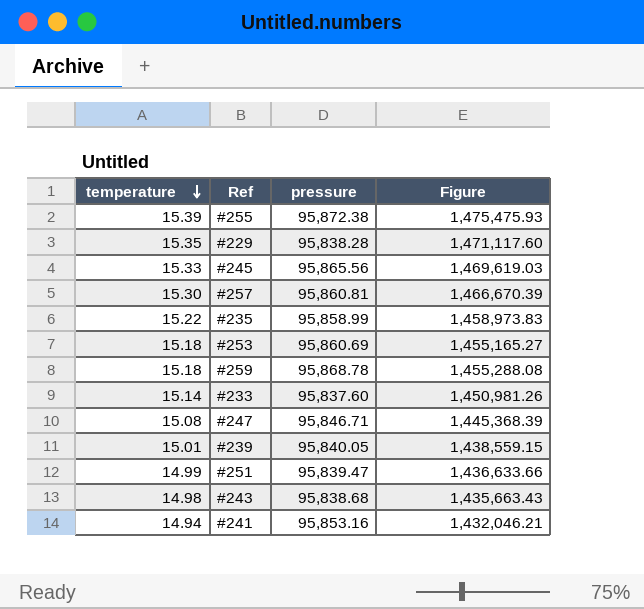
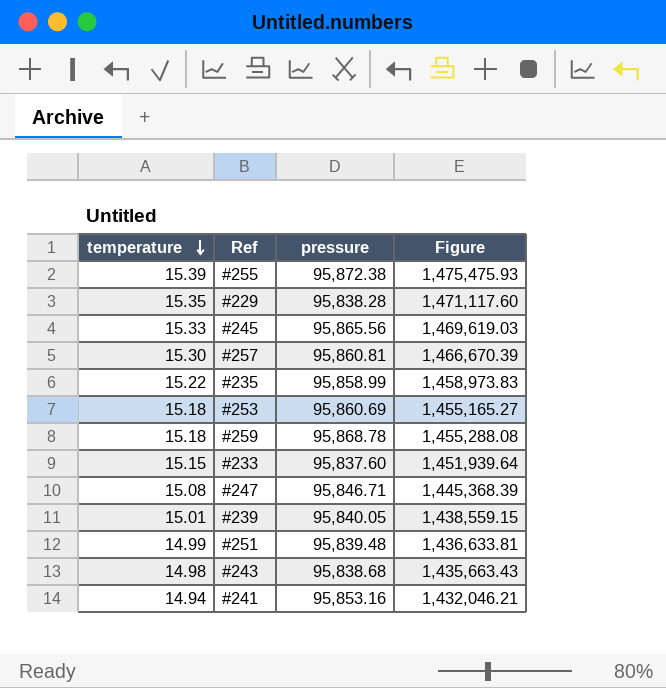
#233 | temperature: 15.14 -> 15.15
#233 | Figure: 1,450,981.26 -> 1,451,939.64
#251 | pressure: 95,839.47 -> 95,839.48
#251 | Figure: 1,436,633.66 -> 1,436,633.81

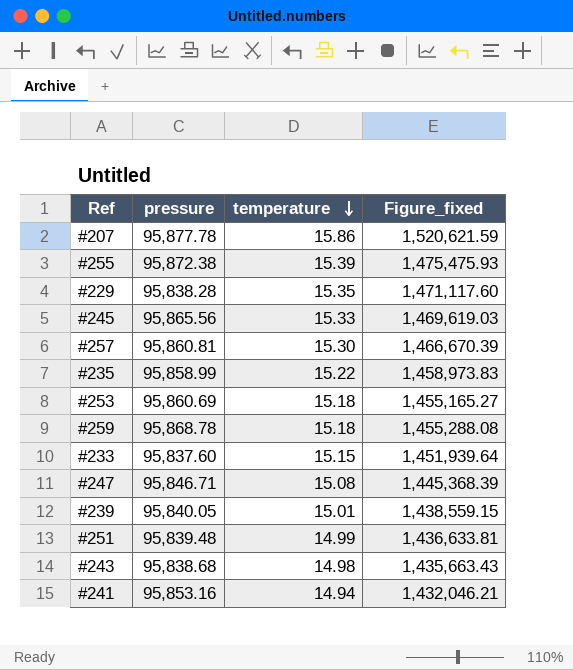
column temperature | position: 1 -> 3
column name: Figure -> Figure_fixed
row #207: none -> 95,877.78 | 15.86 | 1,520,621.59

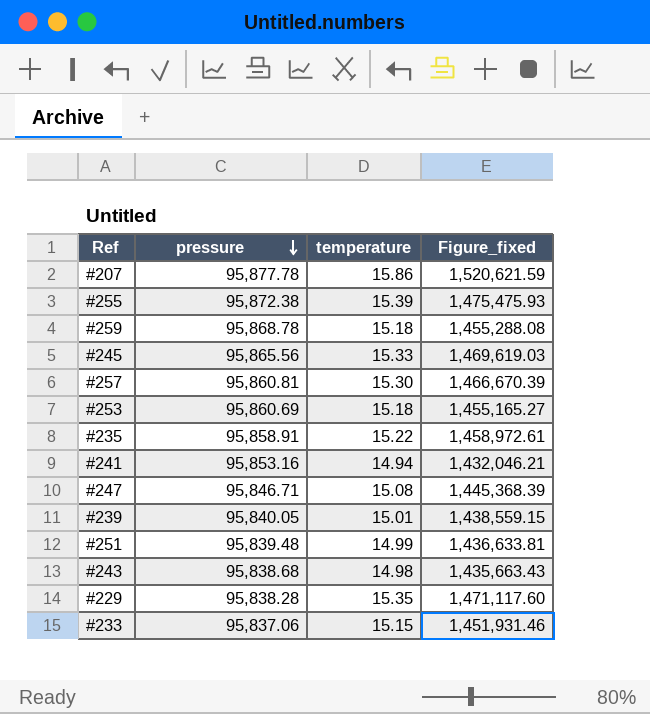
row order: temperature descending -> pressure descending
#235 | pressure: 95,858.99 -> 95,858.91
#235 | Figure_fixed: 1,458,973.83 -> 1,458,972.61
#233 | pressure: 95,837.60 -> 95,837.06
#233 | Figure_fixed: 1,451,939.64 -> 1,451,931.46

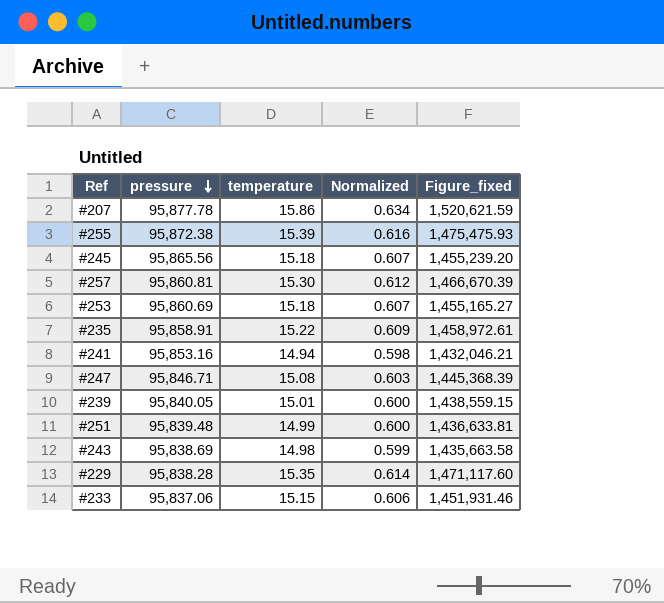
column Normalized | formula: none -> [temperature] * 0.04
row #259: 95,868.78 | 15.18 | 1,455,288.08 -> none
#245 | temperature: 15.33 -> 15.18
#245 | Figure_fixed: 1,469,619.03 -> 1,455,239.20
#243 | pressure: 95,838.68 -> 95,838.69
#243 | Figure_fixed: 1,435,663.43 -> 1,435,663.58

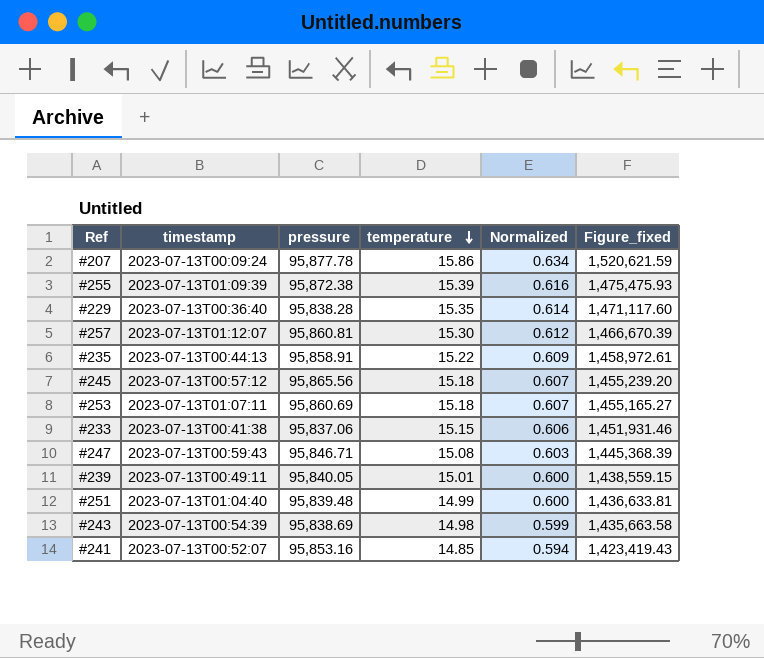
row order: pressure descending -> temperature descending
column timestamp | position: none -> 2
#241 | temperature: 14.94 -> 14.85
#241 | Normalized: 0.598 -> 0.594
#241 | Figure_fixed: 1,432,046.21 -> 1,423,419.43

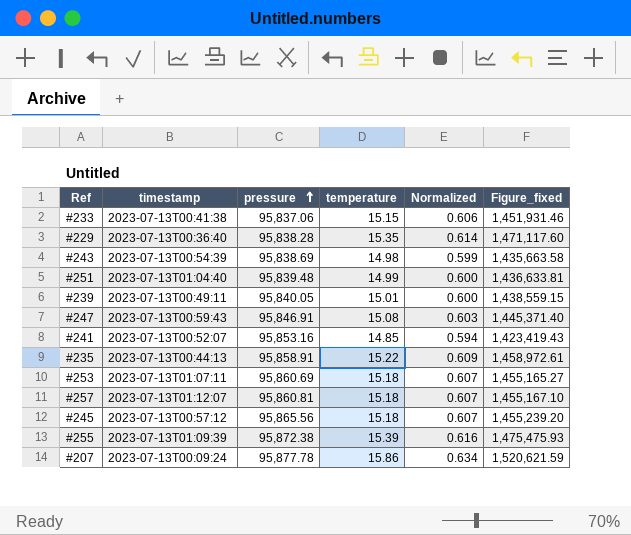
row order: temperature descending -> pressure ascending
#247 | pressure: 95,846.71 -> 95,846.91
#247 | Figure_fixed: 1,445,368.39 -> 1,445,371.40
#257 | temperature: 15.30 -> 15.18
#257 | Normalized: 0.612 -> 0.607
#257 | Figure_fixed: 1,466,670.39 -> 1,455,167.10

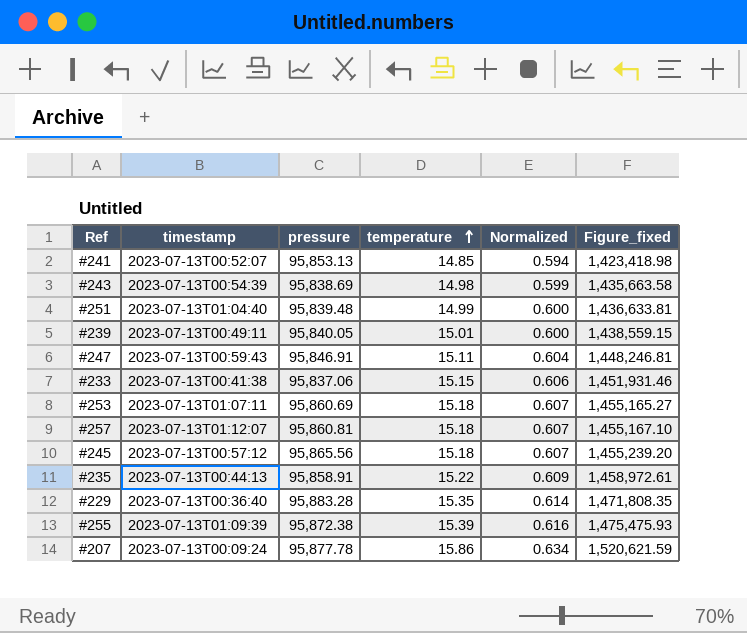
row order: pressure ascending -> temperature ascending
#241 | pressure: 95,853.16 -> 95,853.13
#241 | Figure_fixed: 1,423,419.43 -> 1,423,418.98
#247 | temperature: 15.08 -> 15.11
#247 | Normalized: 0.603 -> 0.604
#247 | Figure_fixed: 1,445,371.40 -> 1,448,246.81
#229 | pressure: 95,838.28 -> 95,883.28
#229 | Figure_fixed: 1,471,117.60 -> 1,471,808.35

